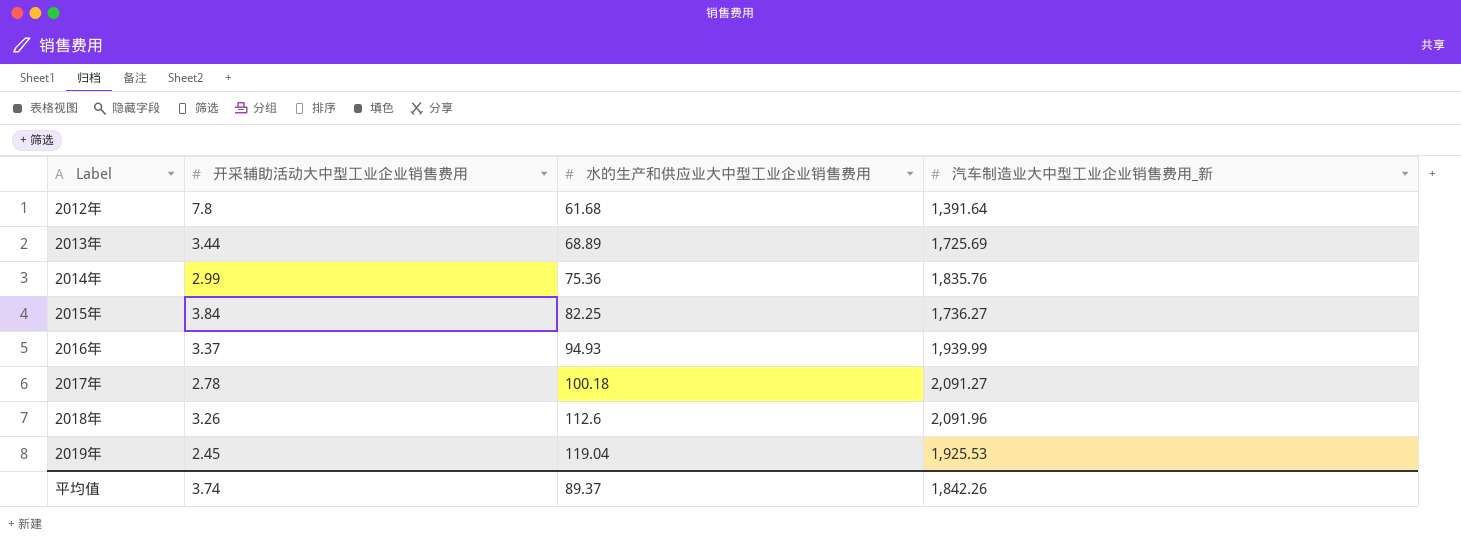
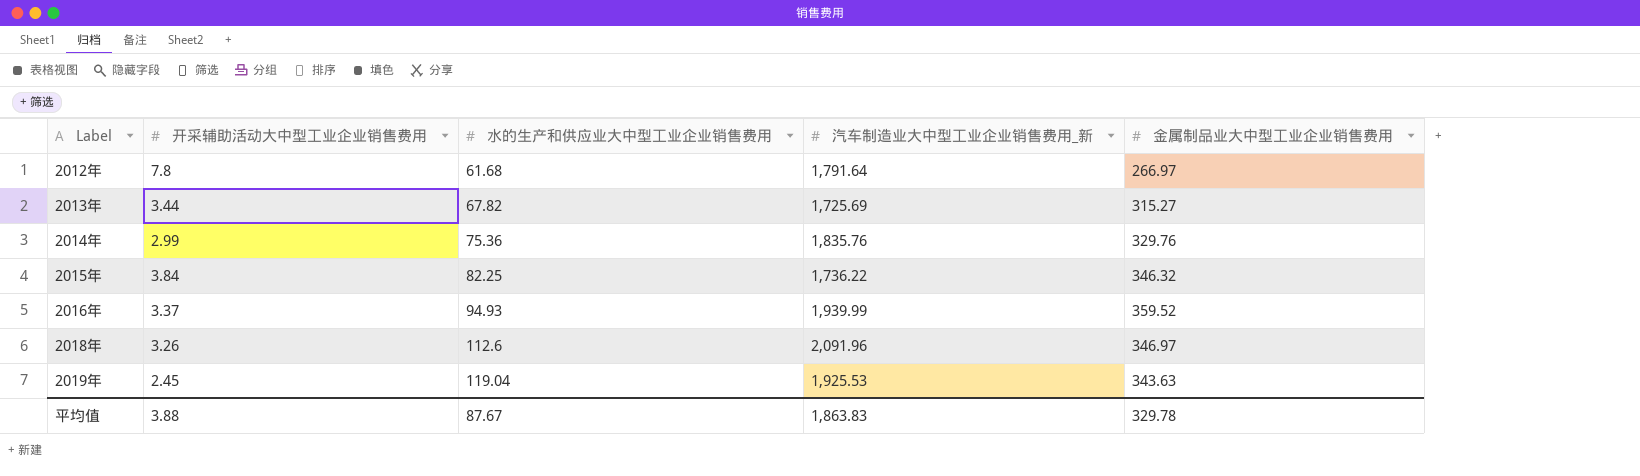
column 金属制品业大中型工业企业销售费用 | position: none -> 5
row 2017年: 2.78 | 100.18 | 2,091.27 -> none
2012年 | 汽车制造业大中型工业企业销售费用_新: 1,391.64 -> 1,791.64
2013年 | 水的生产和供应业大中型工业企业销售费用: 68.89 -> 67.82
2015年 | 汽车制造业大中型工业企业销售费用_新: 1,736.27 -> 1,736.22
平均值 | 开采辅助活动大中型工业企业销售费用: 3.74 -> 3.88
平均值 | 水的生产和供应业大中型工业企业销售费用: 89.37 -> 87.67
平均值 | 汽车制造业大中型工业企业销售费用_新: 1,842.26 -> 1,863.83

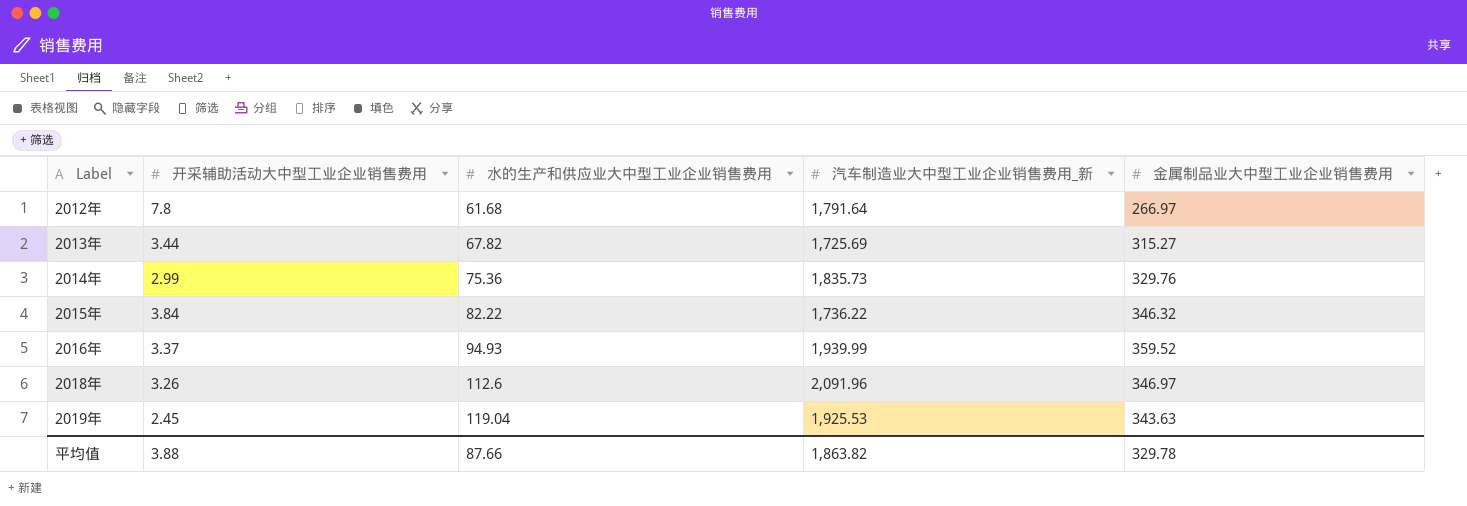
2014年 | 汽车制造业大中型工业企业销售费用_新: 1,835.76 -> 1,835.73
2015年 | 水的生产和供应业大中型工业企业销售费用: 82.25 -> 82.22
平均值 | 水的生产和供应业大中型工业企业销售费用: 87.67 -> 87.66
平均值 | 汽车制造业大中型工业企业销售费用_新: 1,863.83 -> 1,863.82

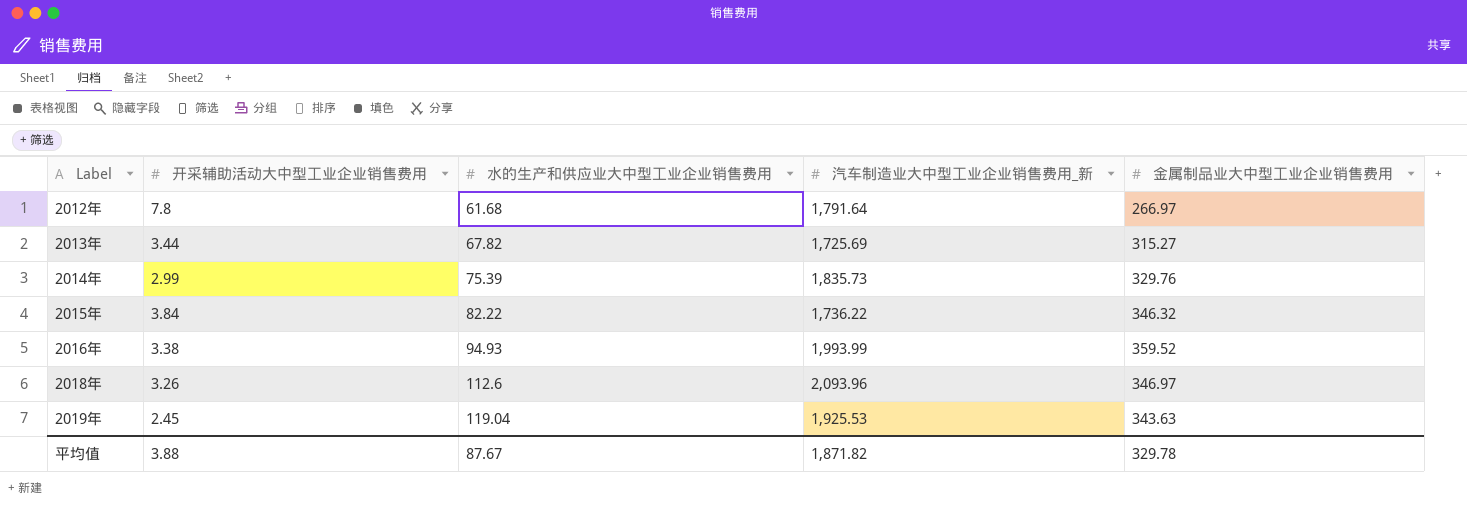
2014年 | 水的生产和供应业大中型工业企业销售费用: 75.36 -> 75.39
2016年 | 开采辅助活动大中型工业企业销售费用: 3.37 -> 3.38
2016年 | 汽车制造业大中型工业企业销售费用_新: 1,939.99 -> 1,993.99
2018年 | 汽车制造业大中型工业企业销售费用_新: 2,091.96 -> 2,093.96
平均值 | 水的生产和供应业大中型工业企业销售费用: 87.66 -> 87.67
平均值 | 汽车制造业大中型工业企业销售费用_新: 1,863.82 -> 1,871.82

